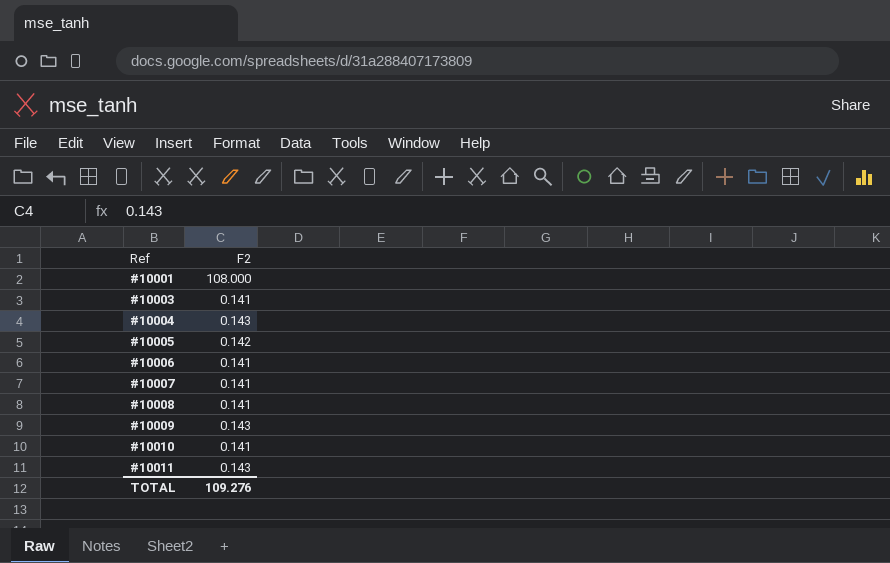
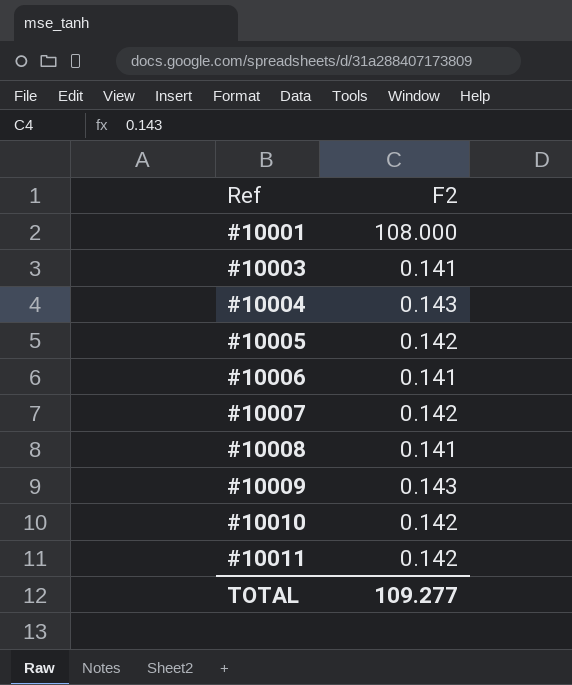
#10007 | F2: 0.141 -> 0.142
#10010 | F2: 0.141 -> 0.142
#10011 | F2: 0.143 -> 0.142
TOTAL | F2: 109.276 -> 109.277

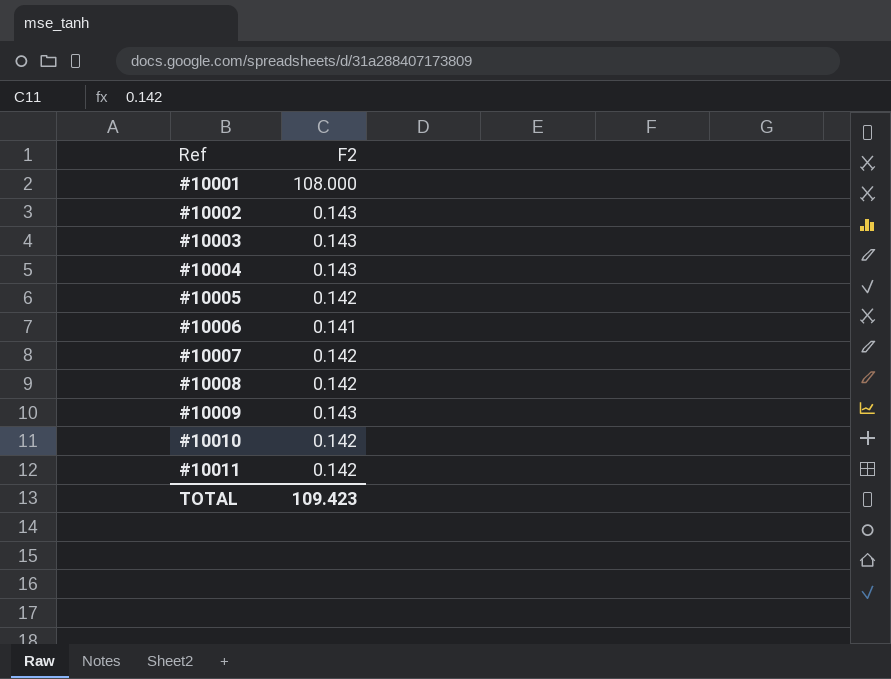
row #10002: none -> 0.143
#10003 | F2: 0.141 -> 0.143
#10008 | F2: 0.141 -> 0.142
TOTAL | F2: 109.277 -> 109.423

